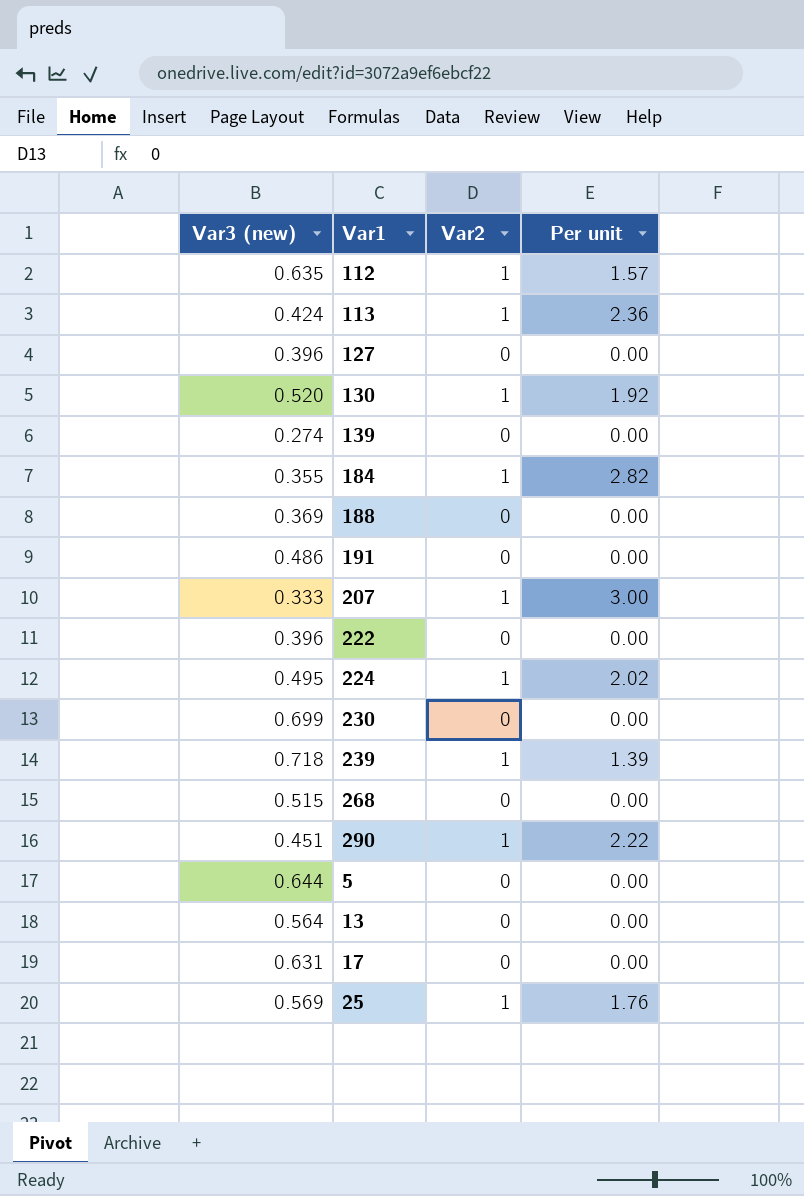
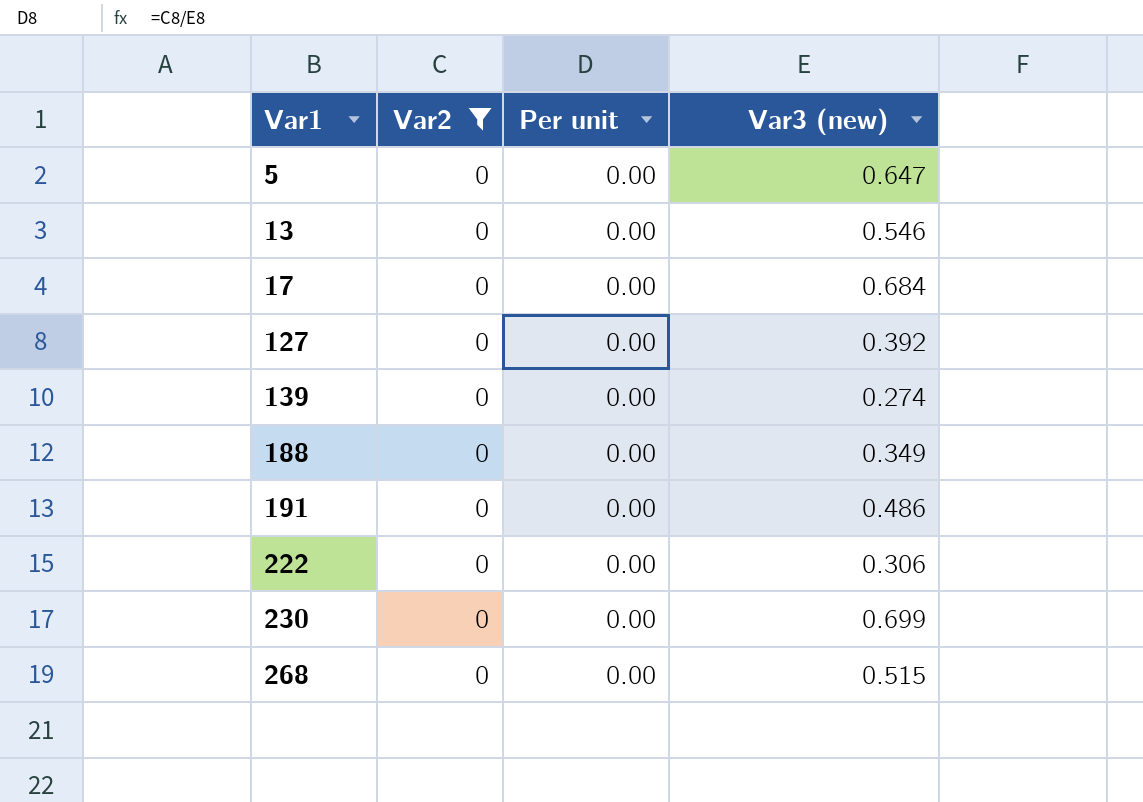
filter: none -> Var2 = 0
row order: none -> Var1 ascending
column Var3 (new) | position: 1 -> 4
5 | Var3 (new): 0.644 -> 0.647
13 | Var3 (new): 0.564 -> 0.546
17 | Var3 (new): 0.631 -> 0.684
127 | Var3 (new): 0.396 -> 0.392
188 | Var3 (new): 0.369 -> 0.349
222 | Var3 (new): 0.396 -> 0.306

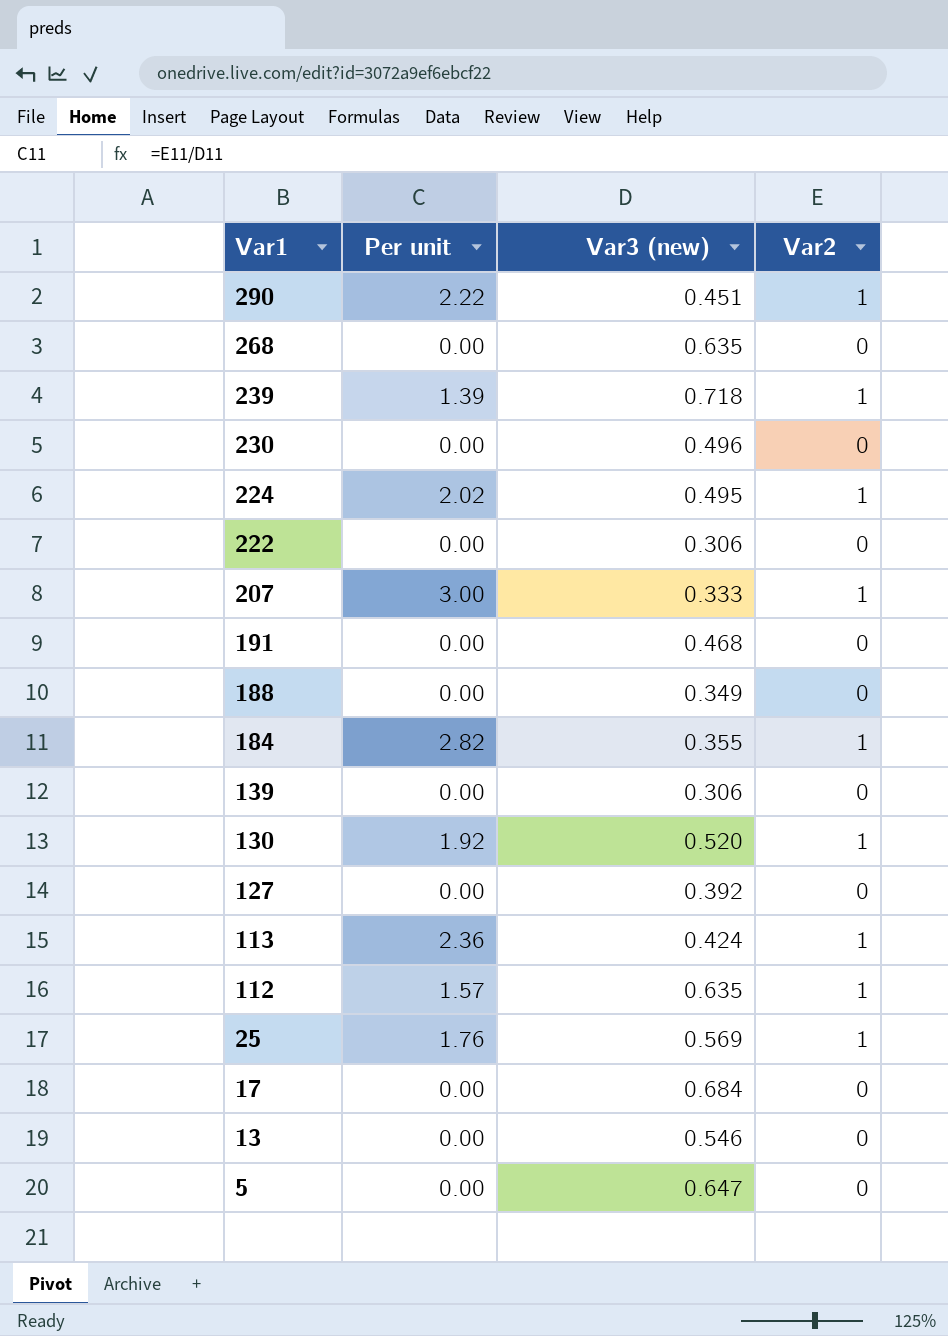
filter: Var2 = 0 -> none
row order: Var1 ascending -> Var1 descending
column Var2 | position: 2 -> 4
268 | Var3 (new): 0.515 -> 0.635
230 | Var3 (new): 0.699 -> 0.496
191 | Var3 (new): 0.486 -> 0.468
139 | Var3 (new): 0.274 -> 0.306

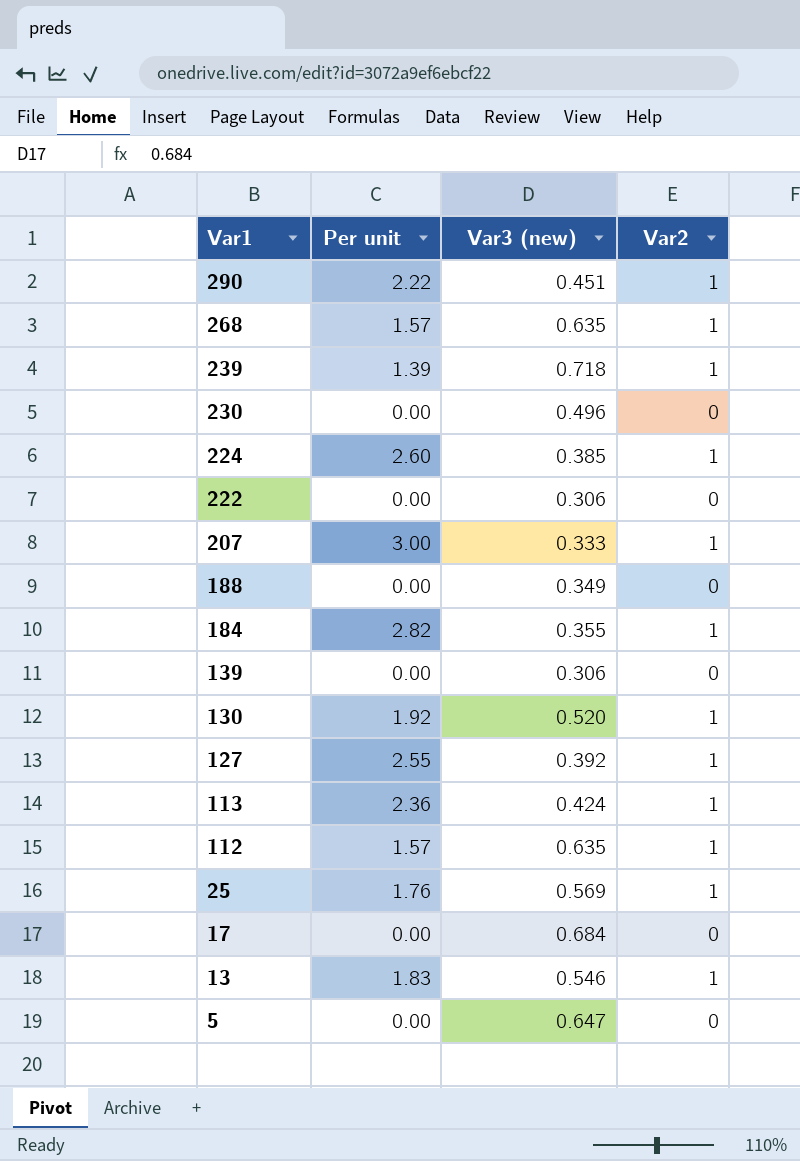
row 191: 0.00 | 0.468 | 0 -> none
268 | Per unit: 0.00 -> 1.57
268 | Var2: 0 -> 1
224 | Per unit: 2.02 -> 2.60
224 | Var3 (new): 0.495 -> 0.385
127 | Per unit: 0.00 -> 2.55
127 | Var2: 0 -> 1
13 | Per unit: 0.00 -> 1.83
13 | Var2: 0 -> 1

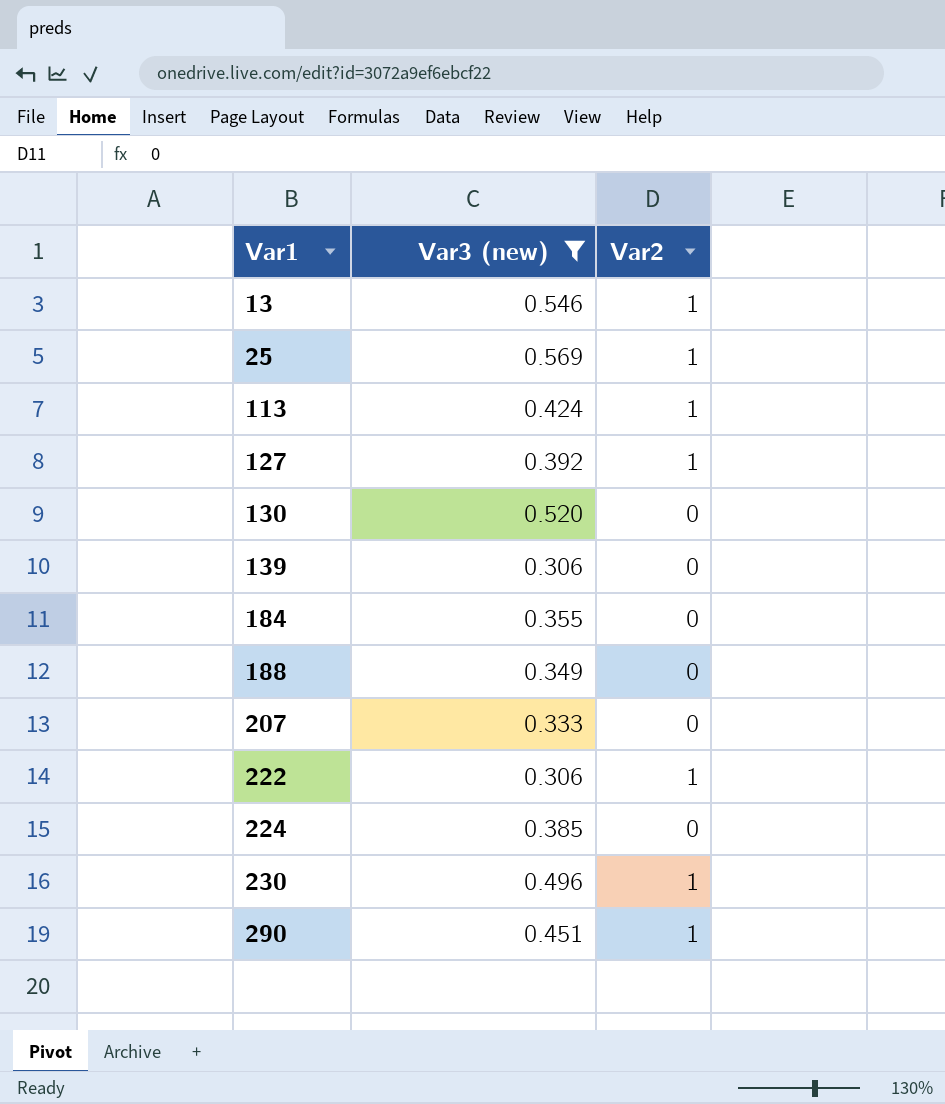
filter: none -> Var3 (new) <= 0.569
row order: Var1 descending -> Var1 ascending
column Per unit | formula: [Var2] / [Var3 (new)] -> none
130 | Var2: 1 -> 0
184 | Var2: 1 -> 0
207 | Var2: 1 -> 0
222 | Var2: 0 -> 1
224 | Var2: 1 -> 0
230 | Var2: 0 -> 1

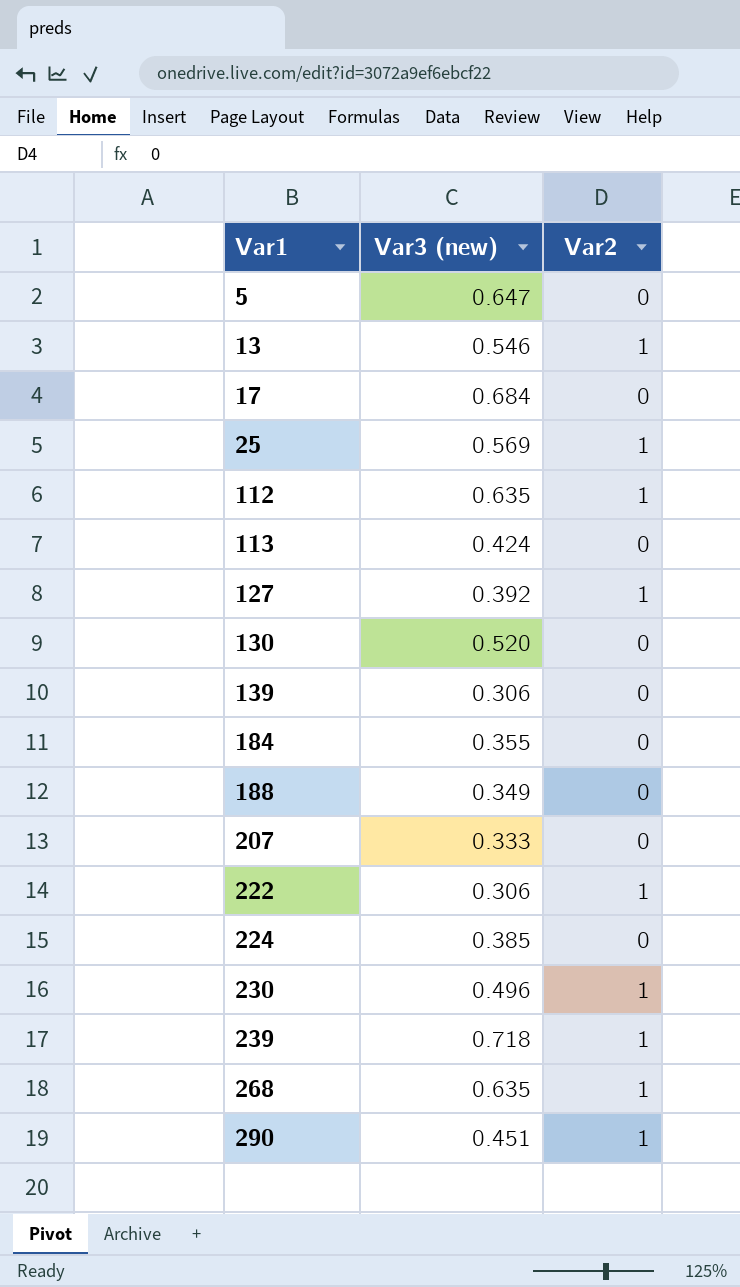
filter: Var3 (new) <= 0.569 -> none
113 | Var2: 1 -> 0

